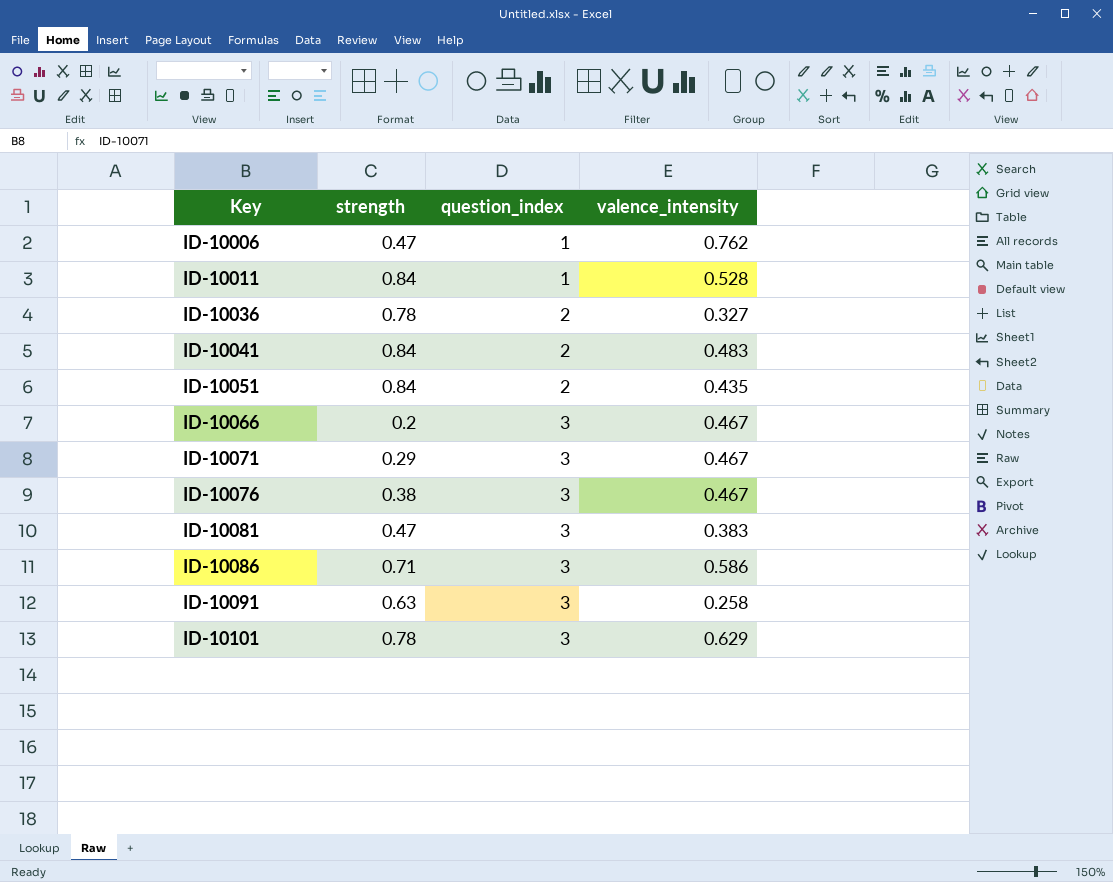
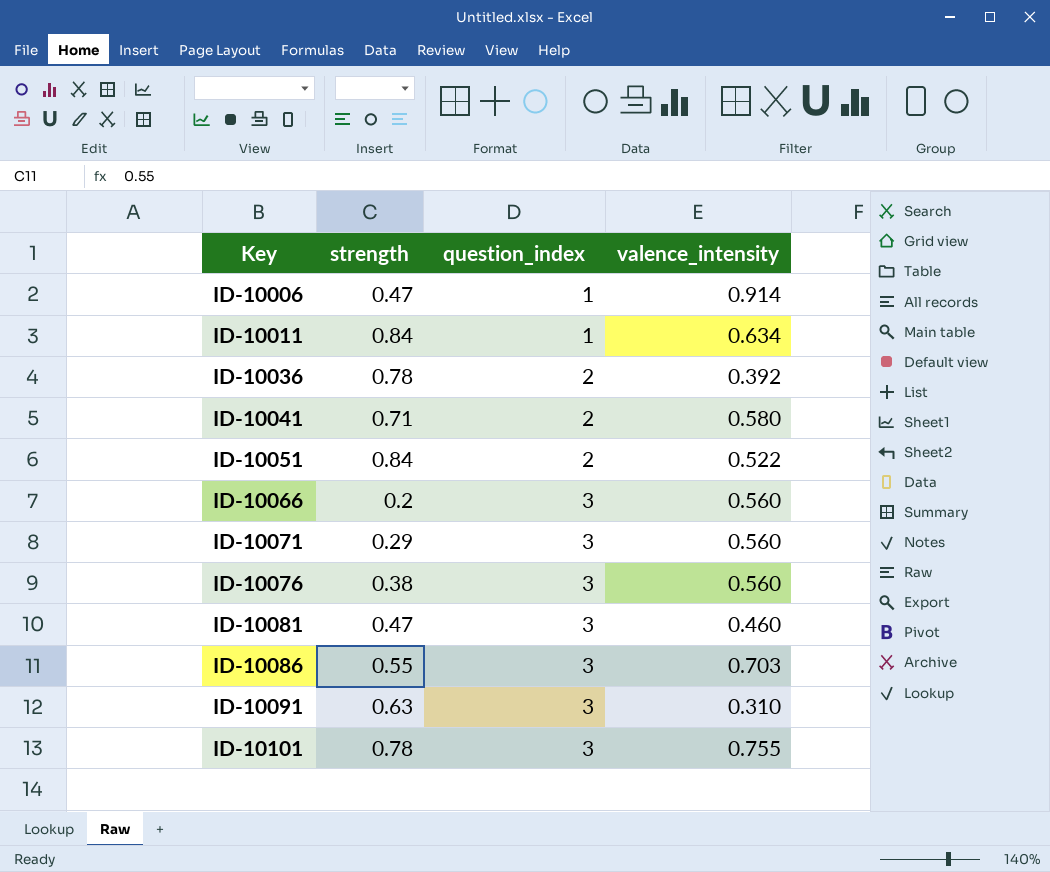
ID-10006 | valence_intensity: 0.762 -> 0.914
ID-10011 | valence_intensity: 0.528 -> 0.634
ID-10036 | valence_intensity: 0.327 -> 0.392
ID-10041 | strength: 0.84 -> 0.71
ID-10041 | valence_intensity: 0.483 -> 0.580
ID-10051 | valence_intensity: 0.435 -> 0.522
ID-10066 | valence_intensity: 0.467 -> 0.560
ID-10071 | valence_intensity: 0.467 -> 0.560
ID-10076 | valence_intensity: 0.467 -> 0.560
ID-10081 | valence_intensity: 0.383 -> 0.460
ID-10086 | strength: 0.71 -> 0.55
ID-10086 | valence_intensity: 0.586 -> 0.703
ID-10091 | valence_intensity: 0.258 -> 0.310
ID-10101 | valence_intensity: 0.629 -> 0.755

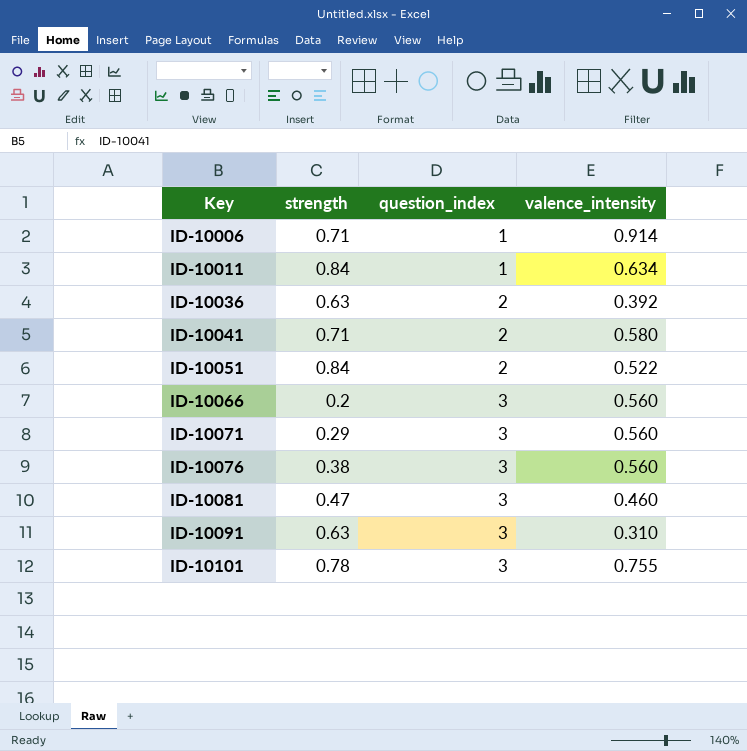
row ID-10086: 0.55 | 3 | 0.703 -> none
ID-10006 | strength: 0.47 -> 0.71
ID-10036 | strength: 0.78 -> 0.63

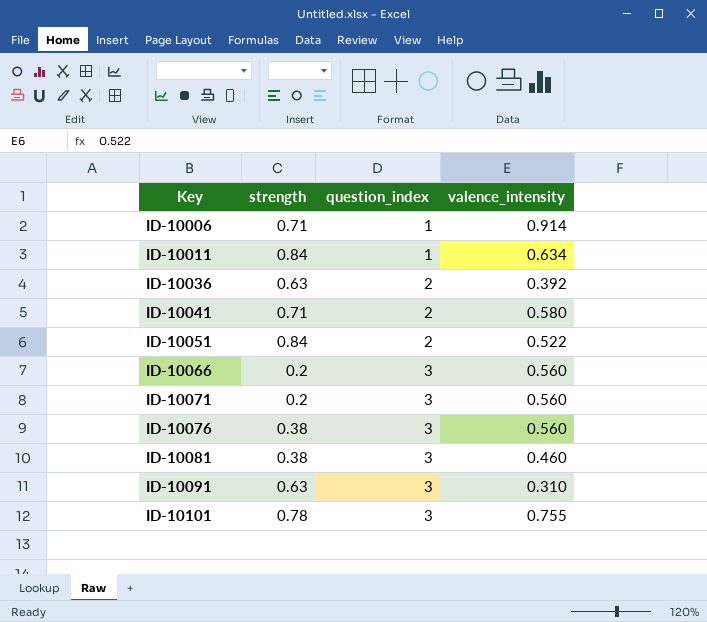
ID-10071 | strength: 0.29 -> 0.2
ID-10081 | strength: 0.47 -> 0.38

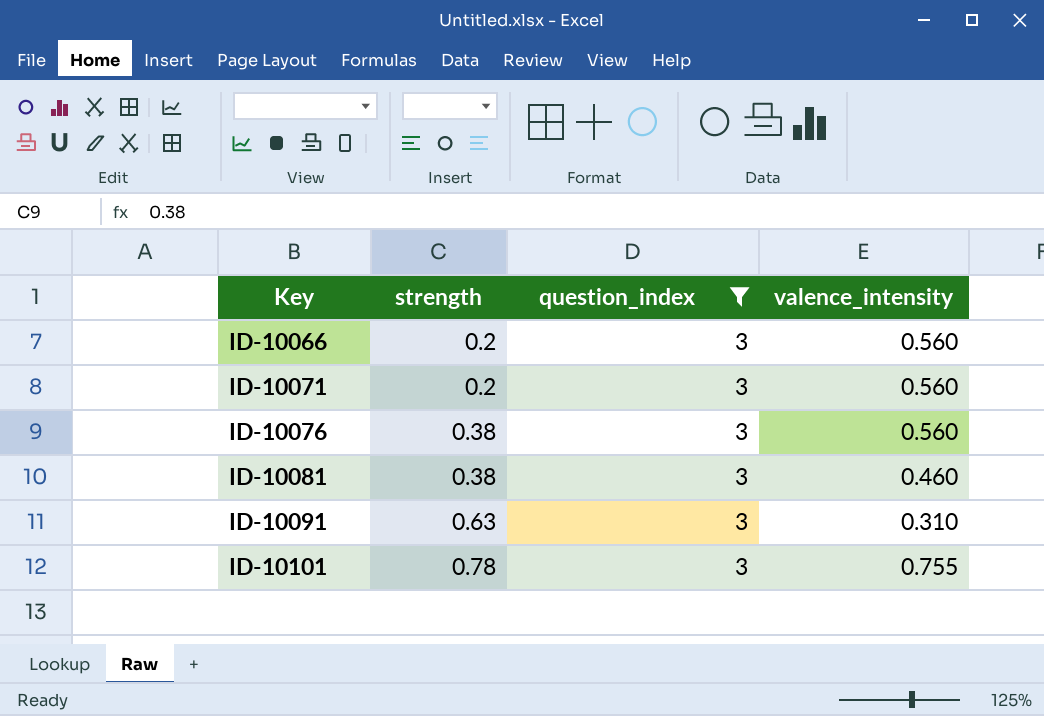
filter: none -> question_index = 3

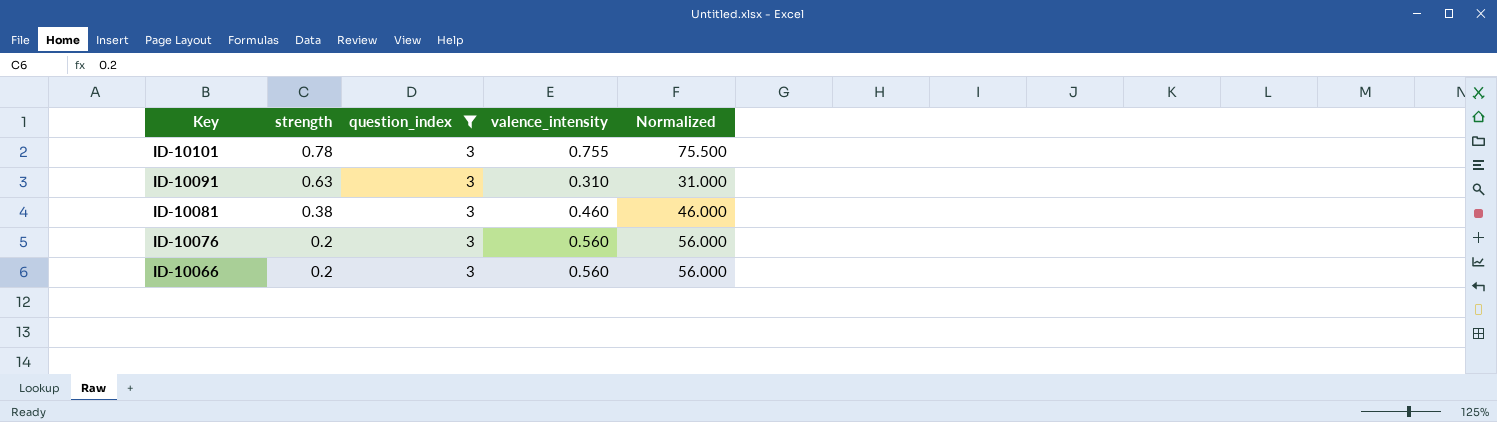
row order: Key ascending -> Key descending
column Normalized | formula: none -> [valence_intensity] * 100
row ID-10071: 0.2 | 3 | 0.560 -> none
ID-10076 | strength: 0.38 -> 0.2

